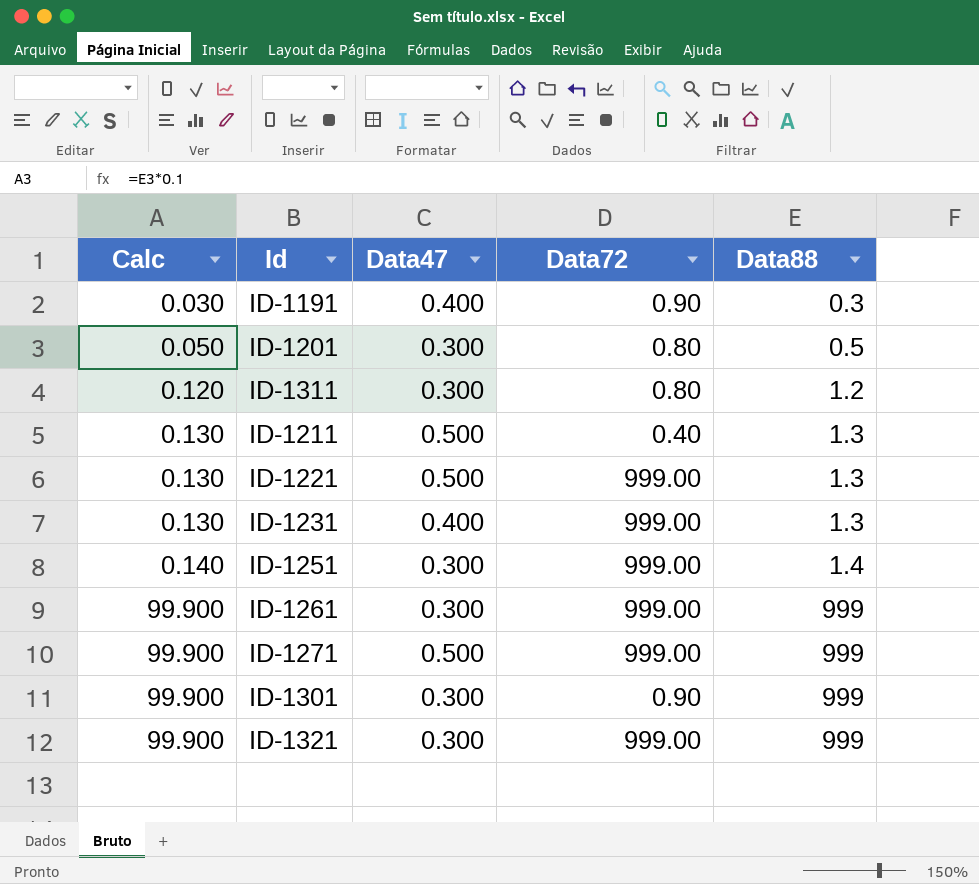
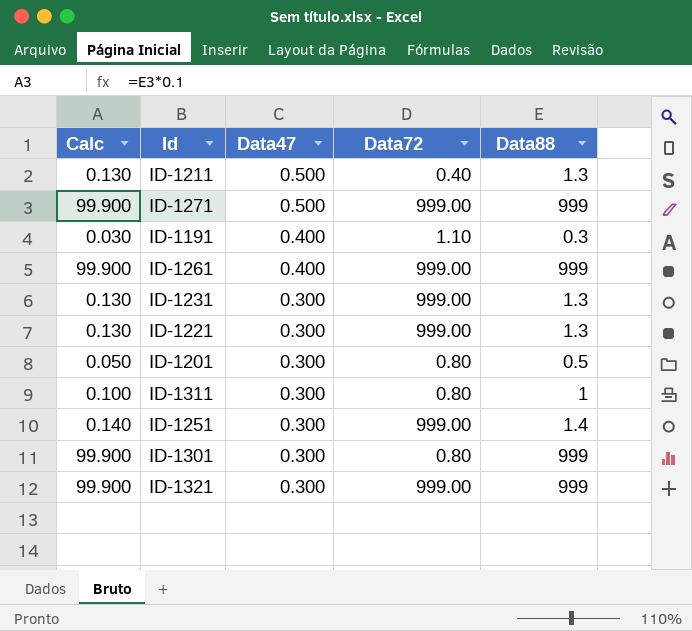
row order: Calc ascending -> Data47 descending
ID-1191 | Data72: 0.90 -> 1.10
ID-1261 | Data47: 0.300 -> 0.400
ID-1231 | Data47: 0.400 -> 0.300
ID-1221 | Data47: 0.500 -> 0.300
ID-1311 | Calc: 0.120 -> 0.100
ID-1311 | Data88: 1.2 -> 1
ID-1301 | Data72: 0.90 -> 0.80

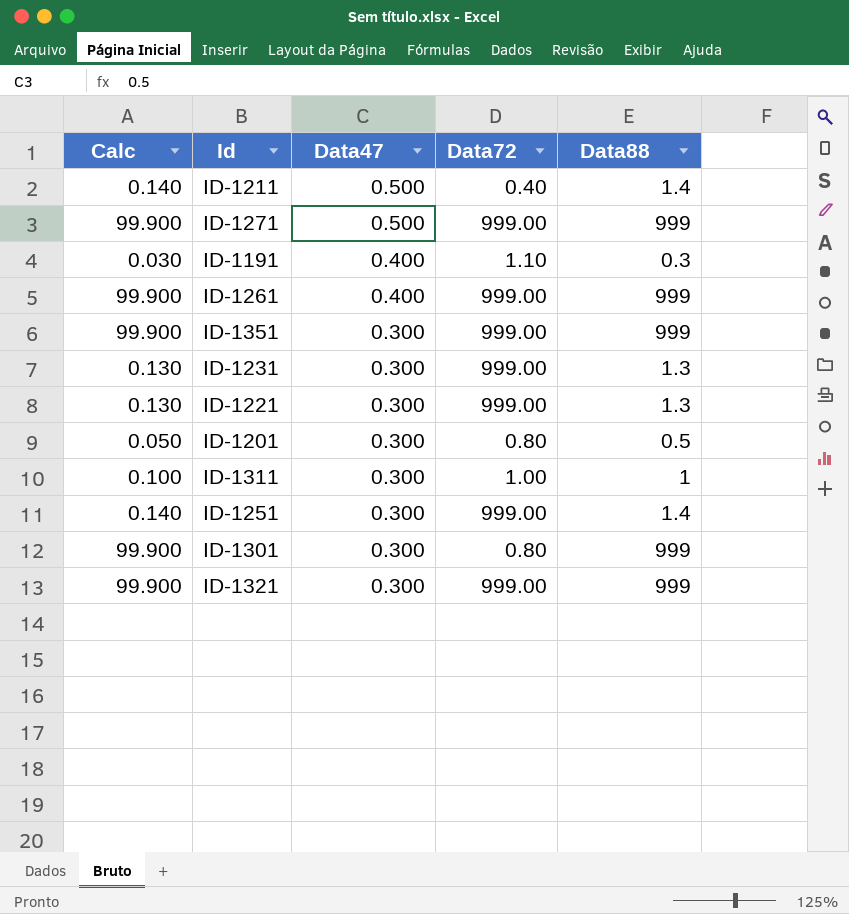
ID-1211 | Calc: 0.130 -> 0.140
ID-1211 | Data88: 1.3 -> 1.4
row ID-1351: none -> 99.900 | 0.300 | 999.00 | 999
ID-1311 | Data72: 0.80 -> 1.00

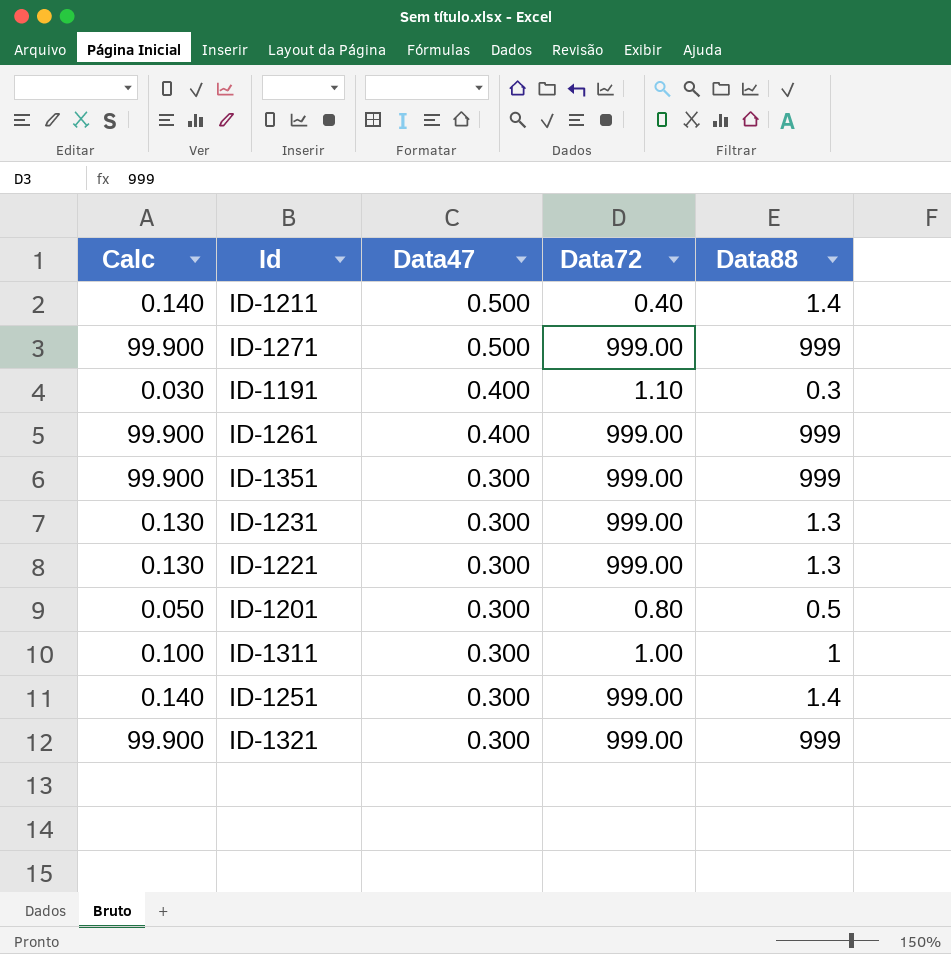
row ID-1301: 99.900 | 0.300 | 0.80 | 999 -> none

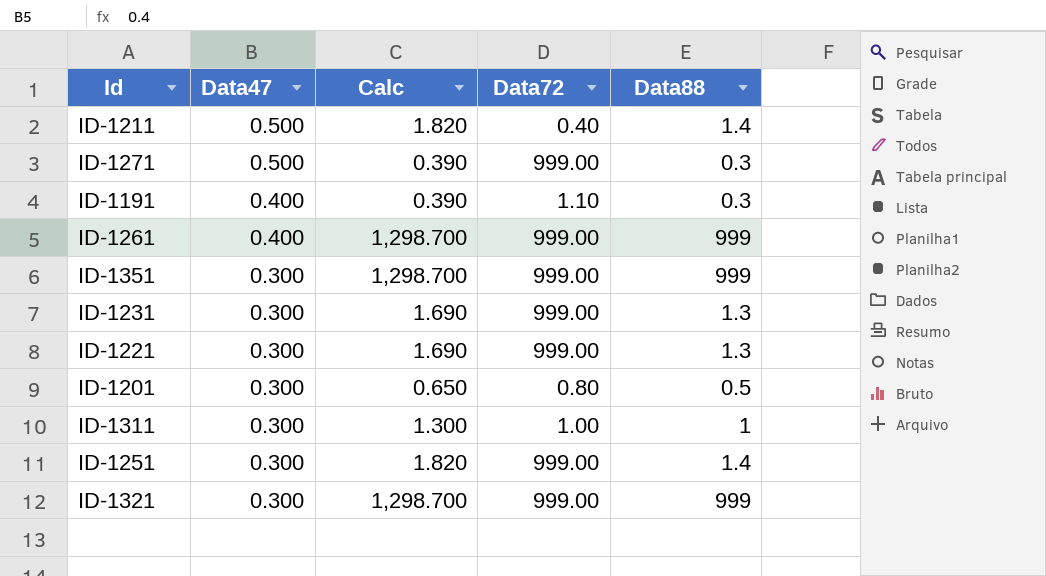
column Calc | formula: [Data88] * 0.1 -> [Data88] * 1.3
column Calc | position: 1 -> 3
ID-1271 | Data88: 999 -> 0.3

